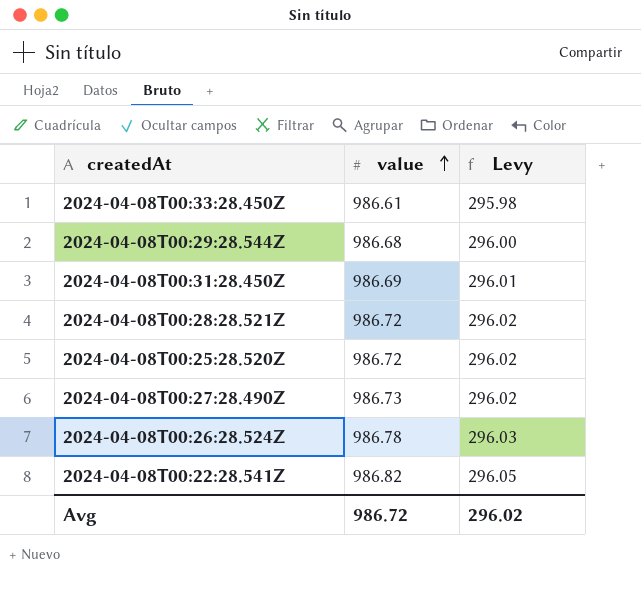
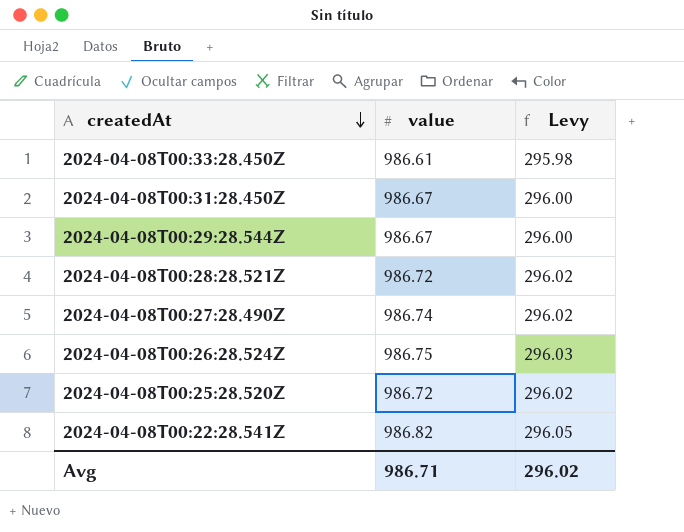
row order: value ascending -> createdAt descending
2024-04-08T00:31:28.450Z | value: 986.69 -> 986.67
2024-04-08T00:31:28.450Z | Levy: 296.01 -> 296.00
2024-04-08T00:29:28.544Z | value: 986.68 -> 986.67
2024-04-08T00:27:28.490Z | value: 986.73 -> 986.74
2024-04-08T00:26:28.524Z | value: 986.78 -> 986.75
Avg | value: 986.72 -> 986.71

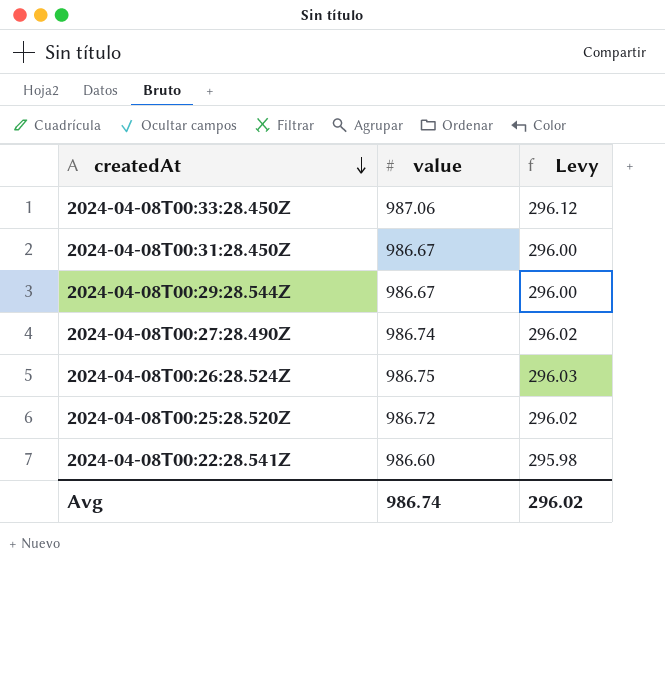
row 2024-04-08T00:28:28.521Z: 986.72 | 296.02 -> none
2024-04-08T00:33:28.450Z | value: 986.61 -> 987.06
2024-04-08T00:33:28.450Z | Levy: 295.98 -> 296.12
2024-04-08T00:22:28.541Z | value: 986.82 -> 986.60
2024-04-08T00:22:28.541Z | Levy: 296.05 -> 295.98
Avg | value: 986.71 -> 986.74

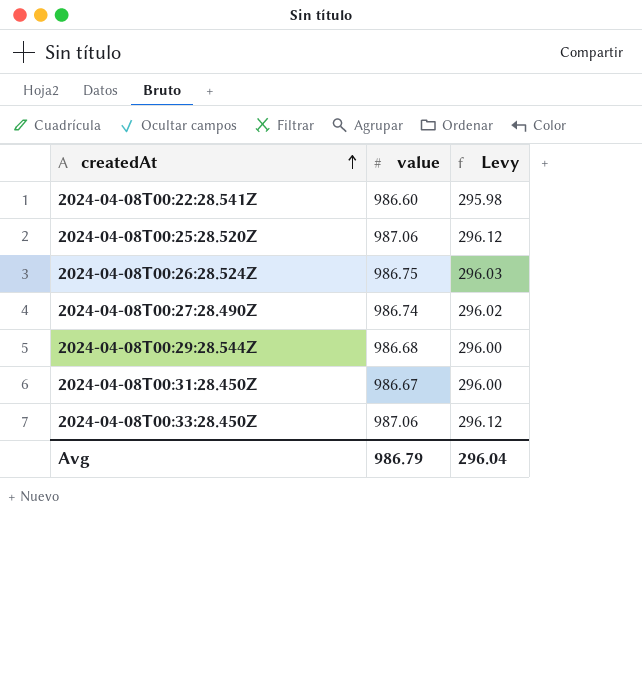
row order: createdAt descending -> createdAt ascending
2024-04-08T00:25:28.520Z | value: 986.72 -> 987.06
2024-04-08T00:25:28.520Z | Levy: 296.02 -> 296.12
2024-04-08T00:29:28.544Z | value: 986.67 -> 986.68
Avg | value: 986.74 -> 986.79
Avg | Levy: 296.02 -> 296.04

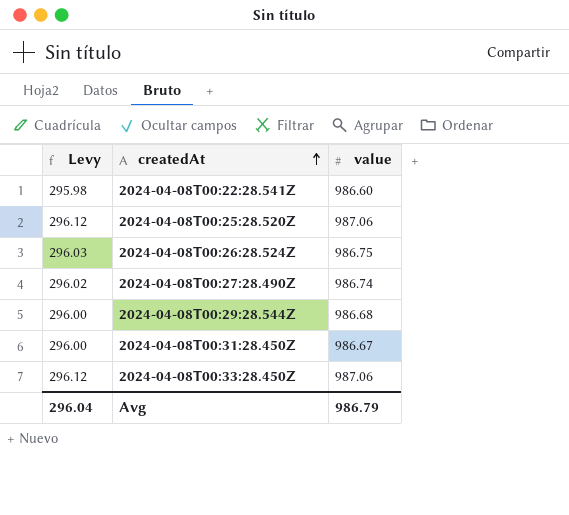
column Levy | position: 3 -> 1

